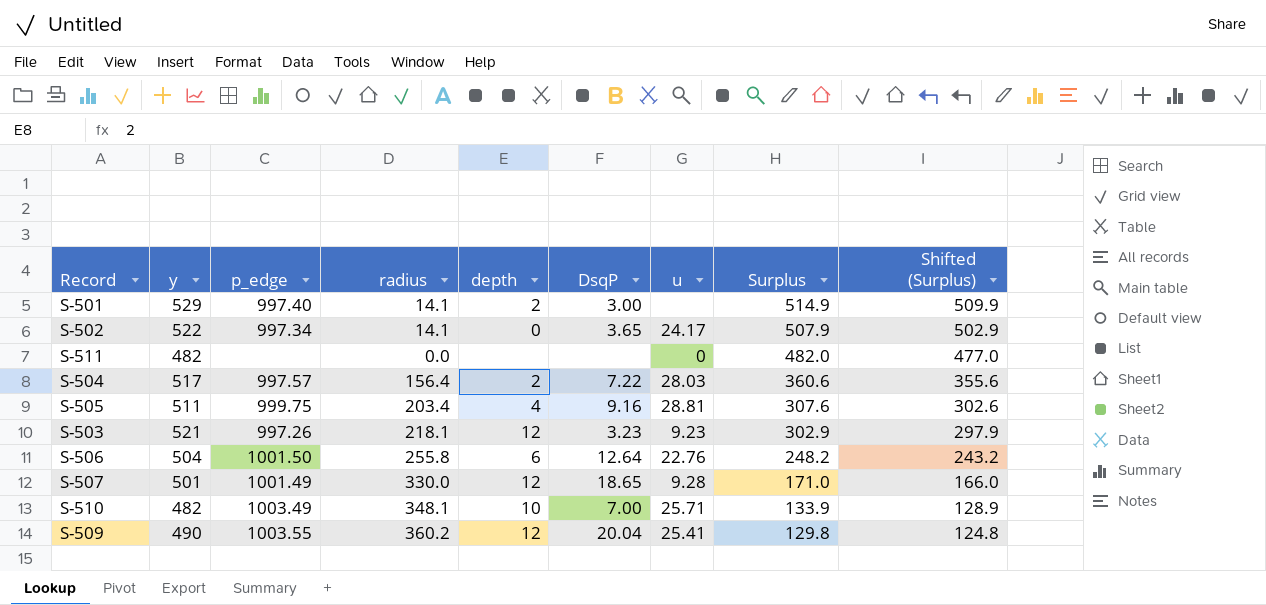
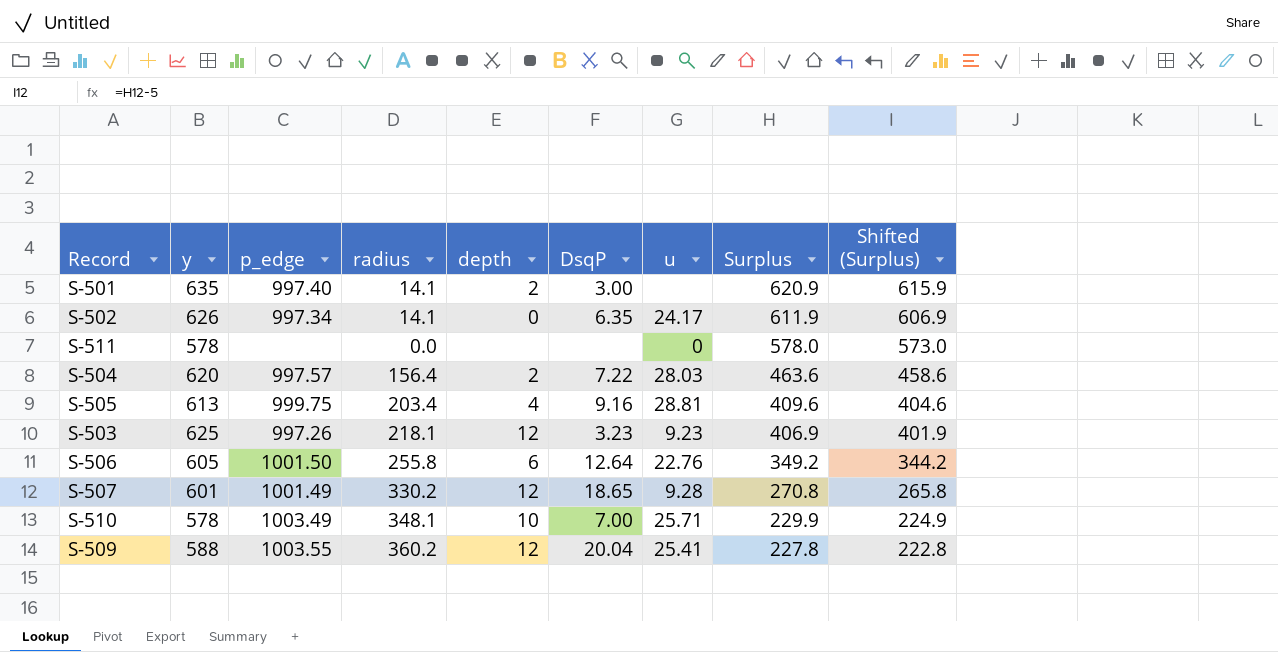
S-501 | y: 529 -> 635
S-501 | Surplus: 514.9 -> 620.9
S-501 | Shifted (Surplus): 509.9 -> 615.9
S-502 | y: 522 -> 626
S-502 | DsqP: 3.65 -> 6.35
S-502 | Surplus: 507.9 -> 611.9
S-502 | Shifted (Surplus): 502.9 -> 606.9
S-511 | y: 482 -> 578
S-511 | Surplus: 482.0 -> 578.0
S-511 | Shifted (Surplus): 477.0 -> 573.0
S-504 | y: 517 -> 620
S-504 | Surplus: 360.6 -> 463.6
S-504 | Shifted (Surplus): 355.6 -> 458.6
S-505 | y: 511 -> 613
S-505 | Surplus: 307.6 -> 409.6
S-505 | Shifted (Surplus): 302.6 -> 404.6
S-503 | y: 521 -> 625
S-503 | Surplus: 302.9 -> 406.9
S-503 | Shifted (Surplus): 297.9 -> 401.9
S-506 | y: 504 -> 605
S-506 | Surplus: 248.2 -> 349.2
S-506 | Shifted (Surplus): 243.2 -> 344.2
S-507 | y: 501 -> 601
S-507 | radius: 330.0 -> 330.2
S-507 | Surplus: 171.0 -> 270.8
S-507 | Shifted (Surplus): 166.0 -> 265.8
S-510 | y: 482 -> 578
S-510 | Surplus: 133.9 -> 229.9
S-510 | Shifted (Surplus): 128.9 -> 224.9
S-509 | y: 490 -> 588
S-509 | Surplus: 129.8 -> 227.8
S-509 | Shifted (Surplus): 124.8 -> 222.8

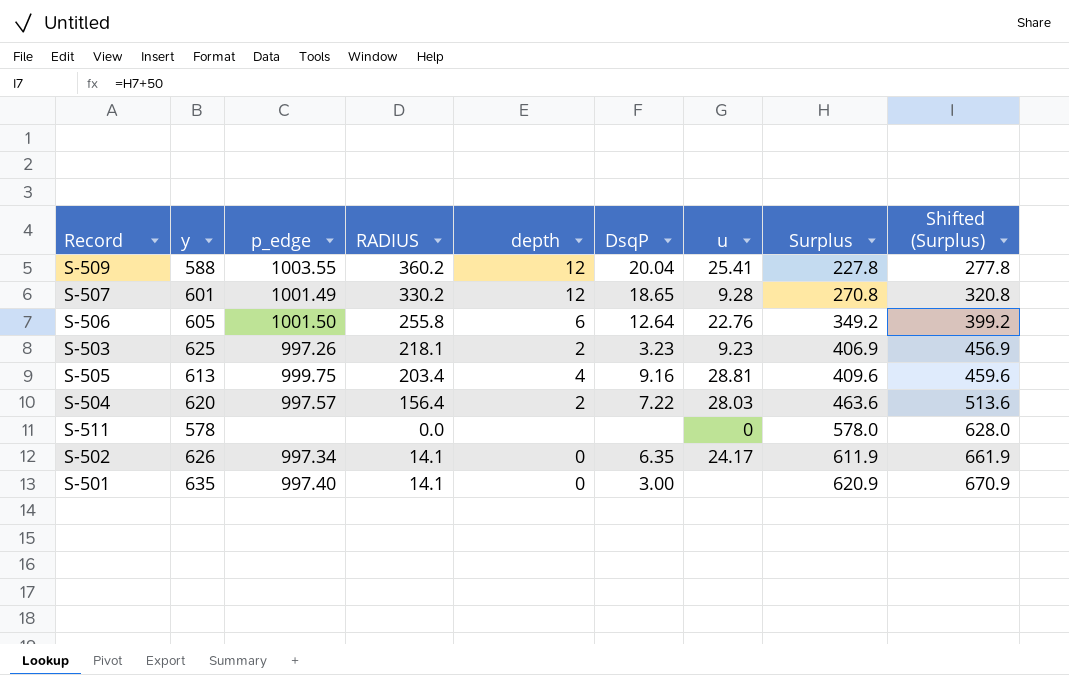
row order: Surplus descending -> Surplus ascending
column name: radius -> RADIUS
column Shifted (Surplus) | formula: [Surplus] - 5 -> [Surplus] + 50
row S-510: 578 | 1003.49 | 348.1 | 10 | 7.00 | 25.71 | 229.9 | 224.9 -> none
S-503 | depth: 12 -> 2
S-501 | depth: 2 -> 0

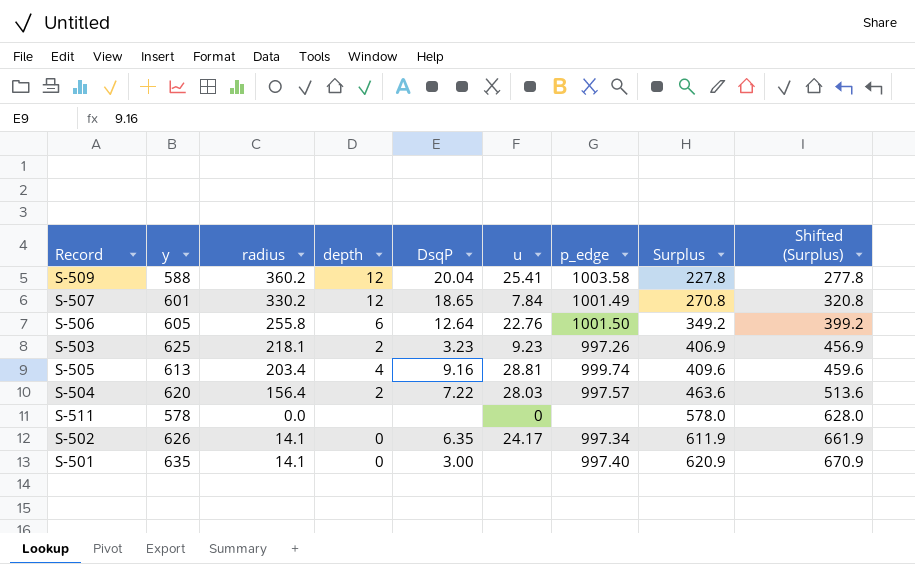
column name: RADIUS -> radius
column p_edge | position: 3 -> 7
S-509 | p_edge: 1003.55 -> 1003.58
S-507 | u: 9.28 -> 7.84
S-505 | p_edge: 999.75 -> 999.74

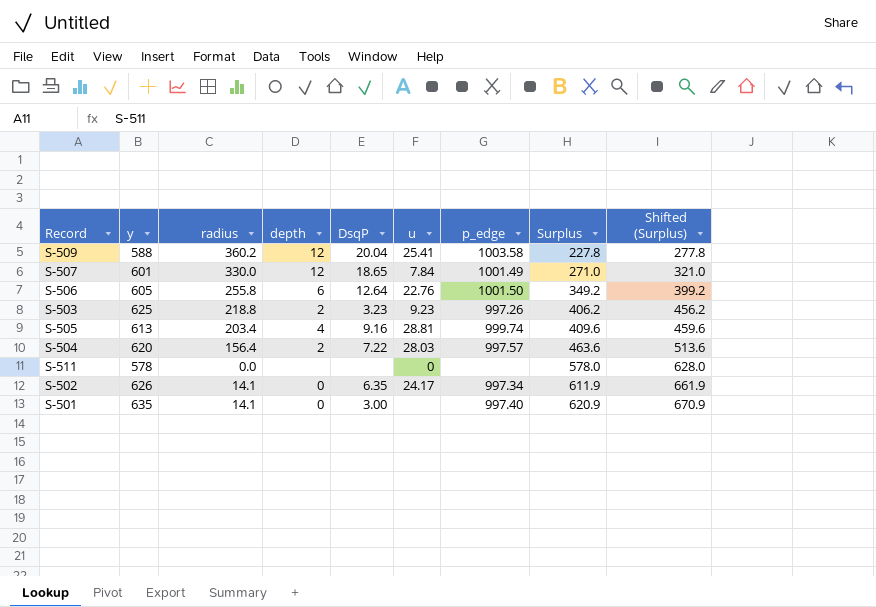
S-507 | radius: 330.2 -> 330.0
S-507 | Surplus: 270.8 -> 271.0
S-507 | Shifted (Surplus): 320.8 -> 321.0
S-503 | radius: 218.1 -> 218.8
S-503 | Surplus: 406.9 -> 406.2
S-503 | Shifted (Surplus): 456.9 -> 456.2

